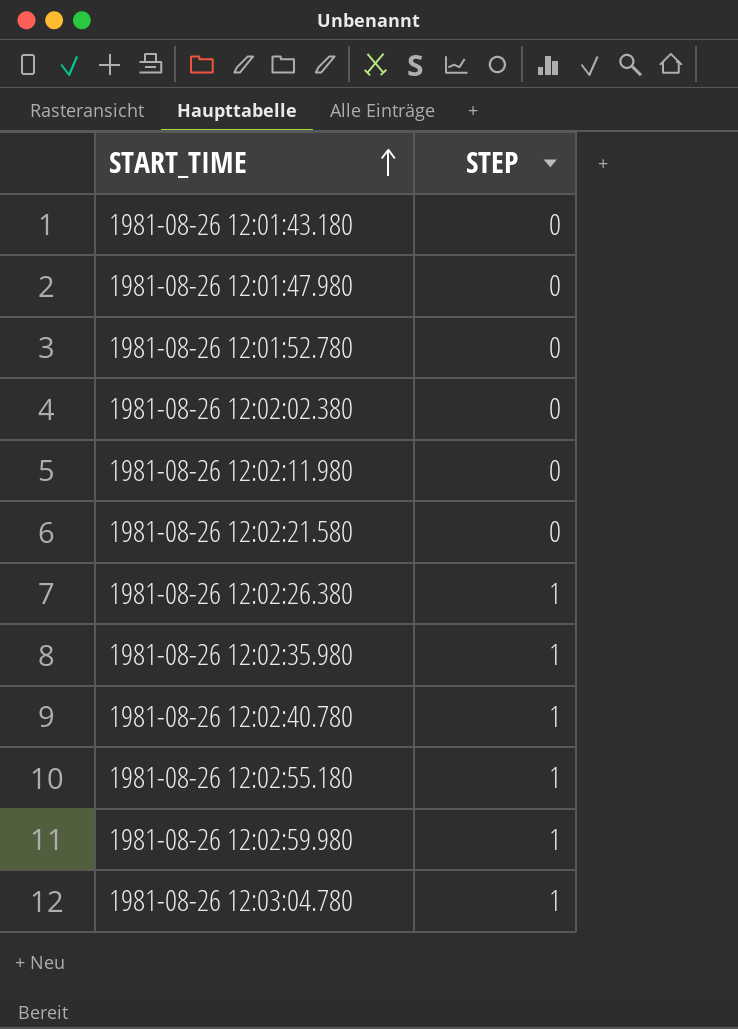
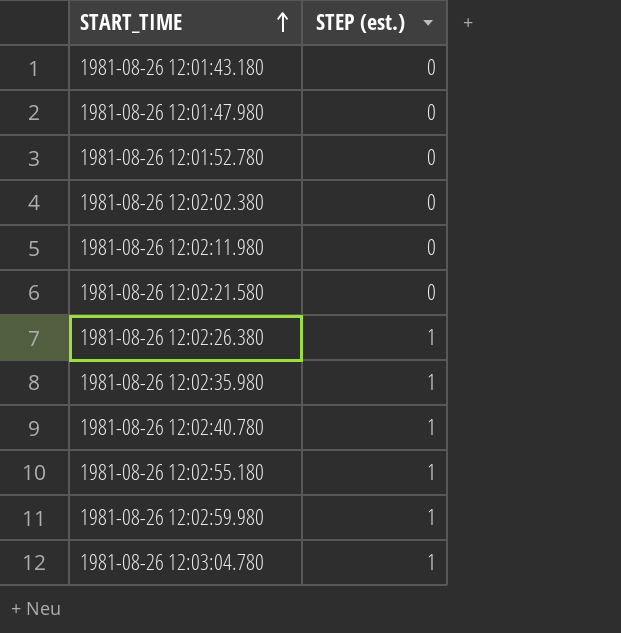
column name: STEP -> STEP (est.)

